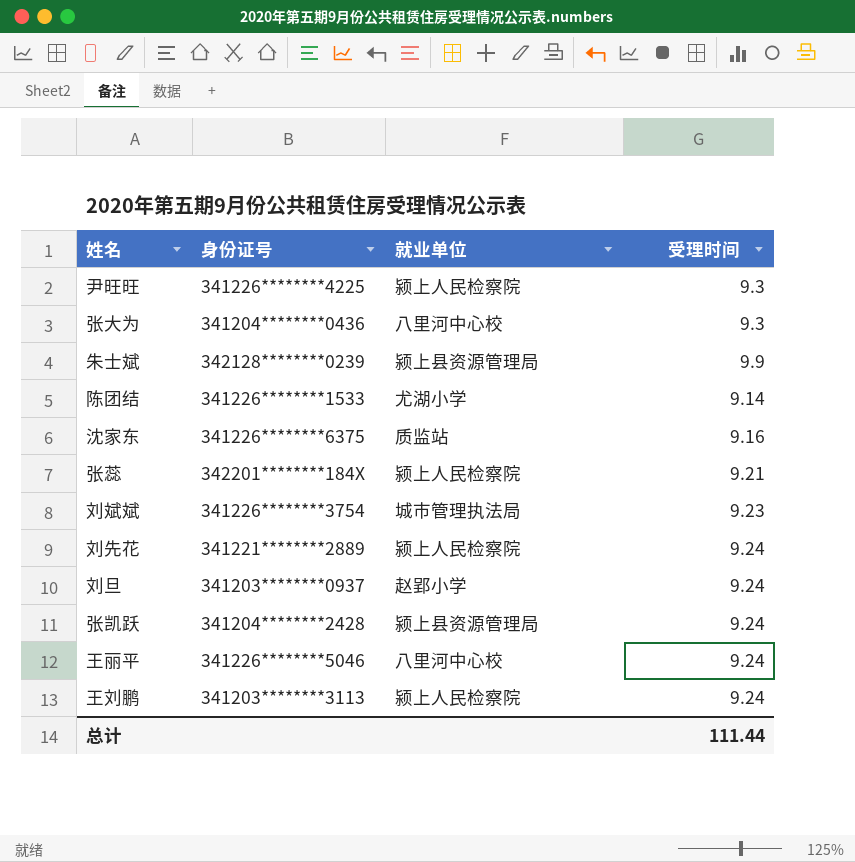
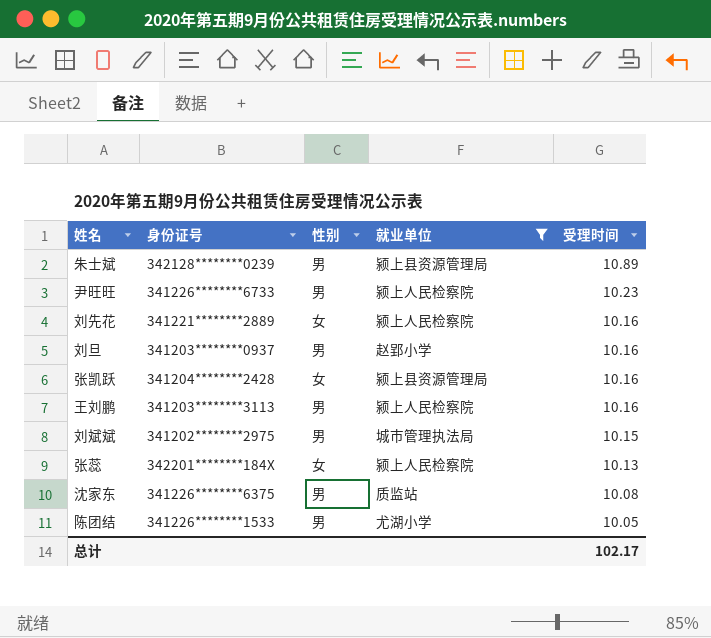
filter: none -> 就业单位 != 八里河中心校
row order: none -> 受理时间 descending
column 性别 | position: none -> 3
朱士斌 | 受理时间: 9.9 -> 10.89
尹旺旺 | 身份证号: 341226********4225 -> 341226********6733
尹旺旺 | 受理时间: 9.3 -> 10.23
刘先花 | 受理时间: 9.24 -> 10.16
刘旦 | 受理时间: 9.24 -> 10.16
张凯跃 | 受理时间: 9.24 -> 10.16
王刘鹏 | 受理时间: 9.24 -> 10.16
刘斌斌 | 身份证号: 341226********3754 -> 341202********2975
刘斌斌 | 受理时间: 9.23 -> 10.15
张蕊 | 受理时间: 9.21 -> 10.13
沈家东 | 受理时间: 9.16 -> 10.08
陈团结 | 受理时间: 9.14 -> 10.05
总计 | 受理时间: 111.44 -> 102.17

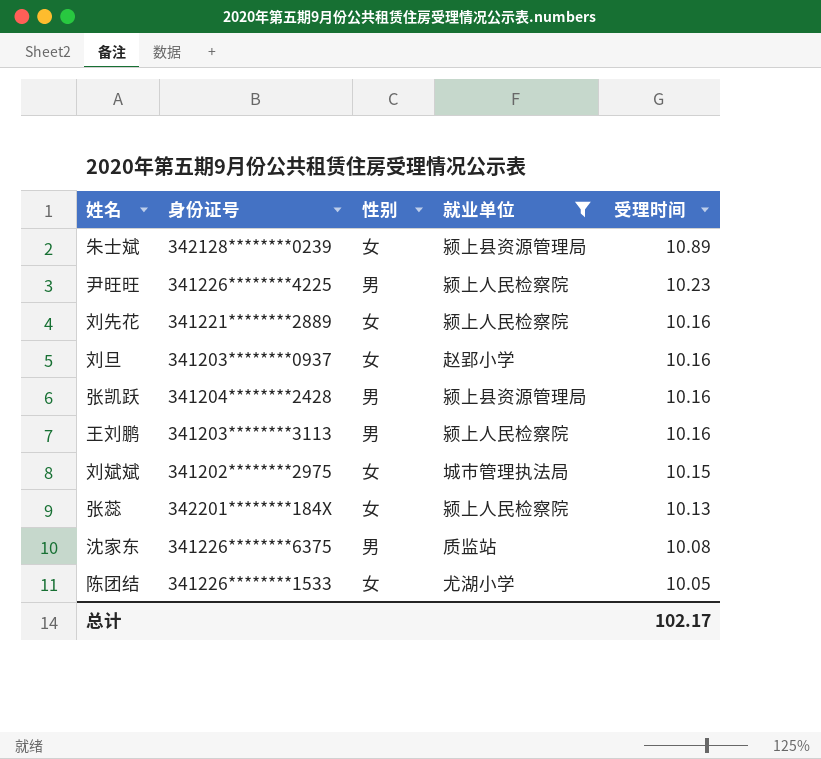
朱士斌 | 性别: 男 -> 女
尹旺旺 | 身份证号: 341226********6733 -> 341226********4225
刘旦 | 性别: 男 -> 女
张凯跃 | 性别: 女 -> 男
刘斌斌 | 性别: 男 -> 女
陈团结 | 性别: 男 -> 女

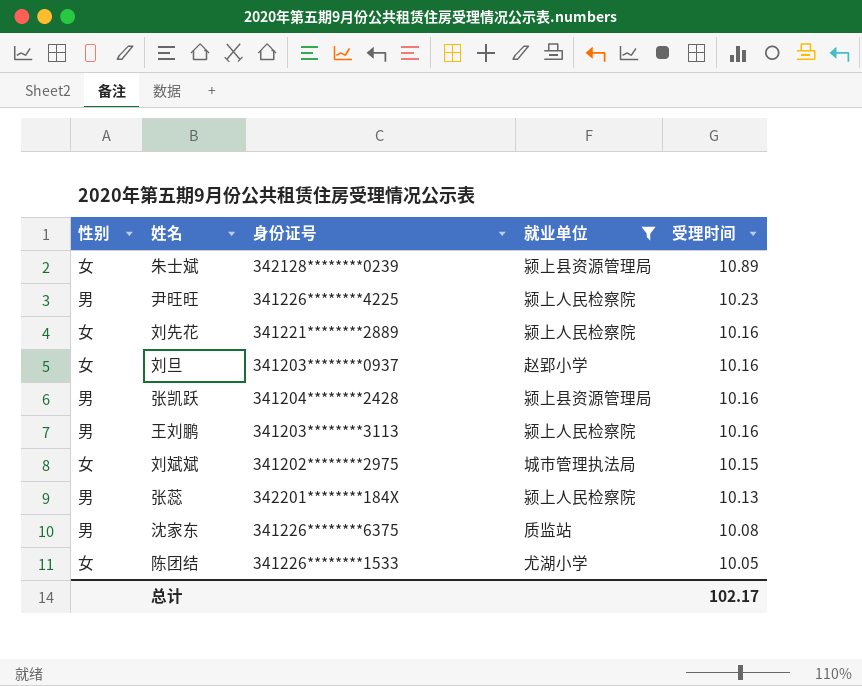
column 性别 | position: 3 -> 1
张蕊 | 性别: 女 -> 男

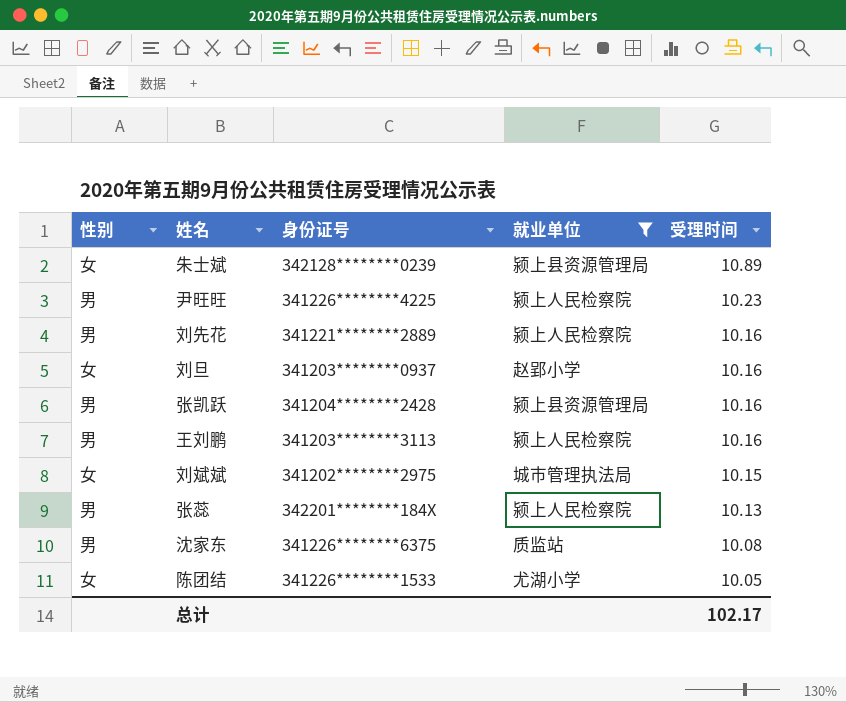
刘先花 | 性别: 女 -> 男

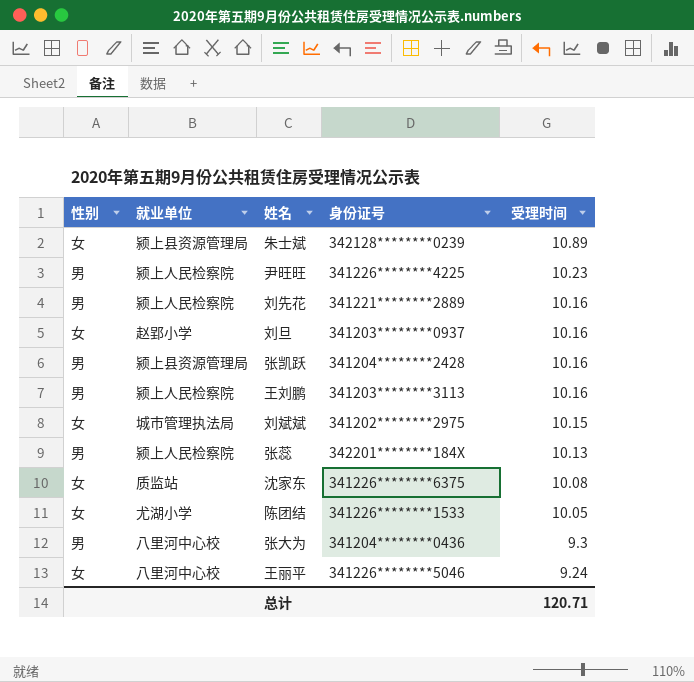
filter: 就业单位 != 八里河中心校 -> none
column 就业单位 | position: 4 -> 2
沈家东 | 性别: 男 -> 女
总计 | 受理时间: 102.17 -> 120.71

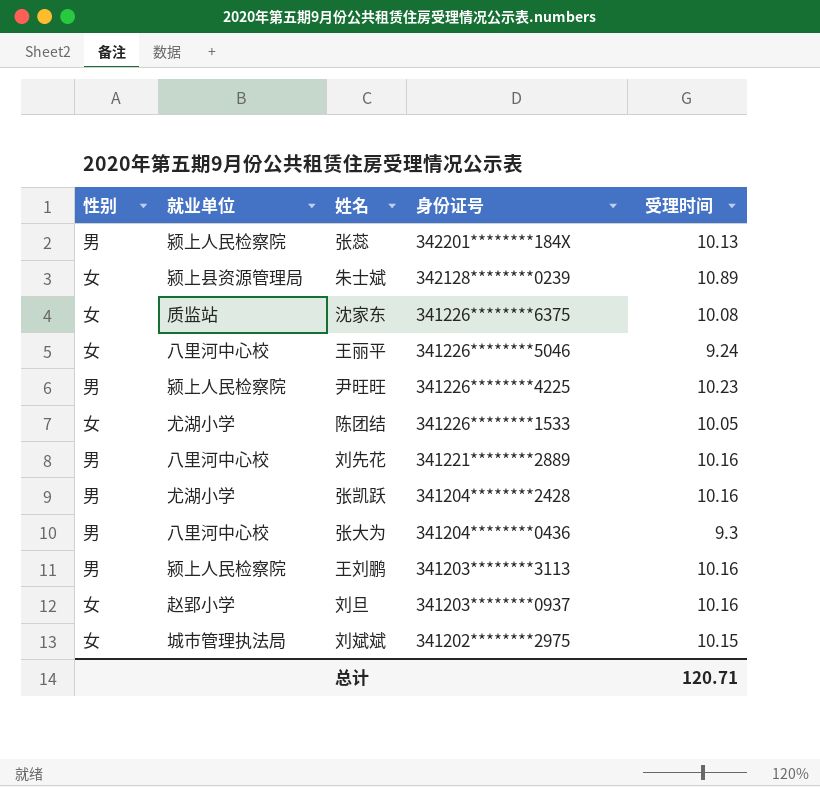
row order: 受理时间 descending -> 身份证号 descending
刘先花 | 就业单位: 颍上人民检察院 -> 八里河中心校
张凯跃 | 就业单位: 颍上县资源管理局 -> 尤湖小学

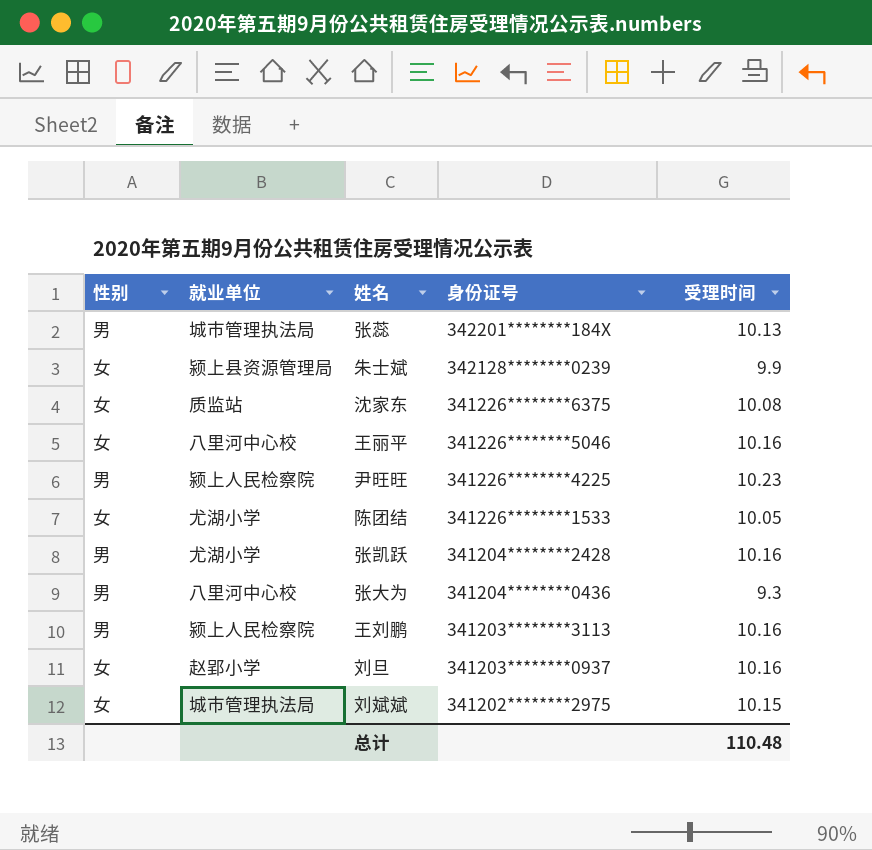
row 刘先花: 男 | 八里河中心校 | 341221********2889 | 10.16 -> none
张蕊 | 就业单位: 颍上人民检察院 -> 城市管理执法局
朱士斌 | 受理时间: 10.89 -> 9.9
王丽平 | 受理时间: 9.24 -> 10.16
总计 | 受理时间: 120.71 -> 110.48

